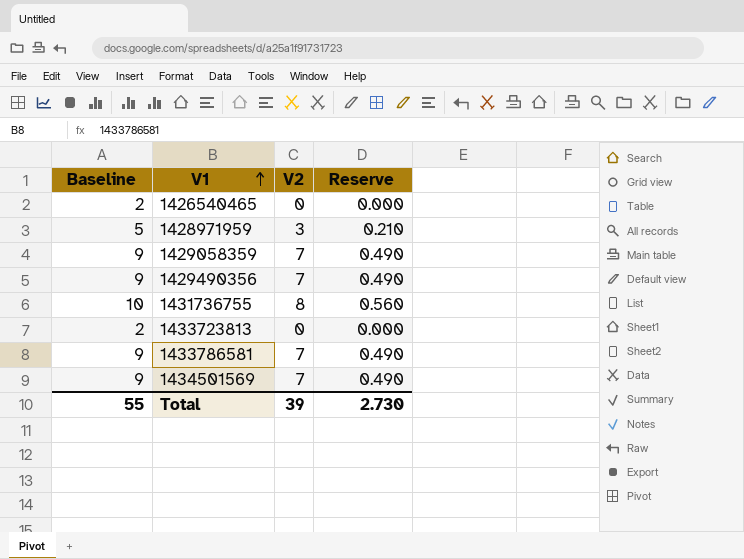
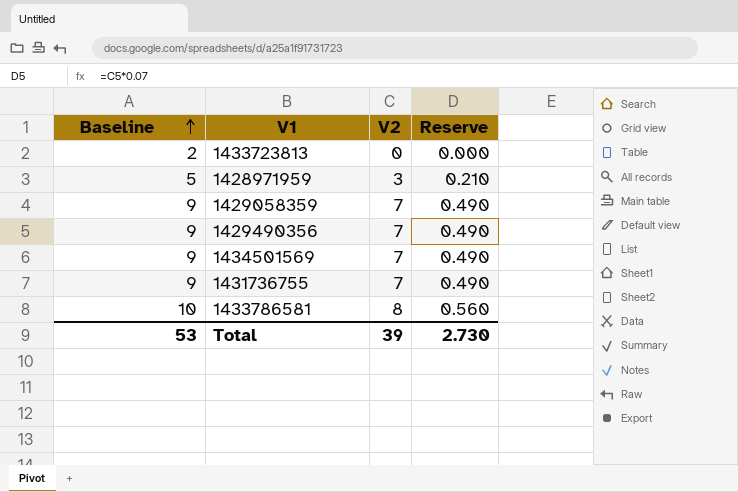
row order: V1 ascending -> Baseline ascending
row 1426540465: 2 | 0 | 0.000 -> none
1431736755 | Baseline: 10 -> 9
1431736755 | V2: 8 -> 7
1431736755 | Reserve: 0.560 -> 0.490
1433786581 | Baseline: 9 -> 10
1433786581 | V2: 7 -> 8
1433786581 | Reserve: 0.490 -> 0.560
Total | Baseline: 55 -> 53

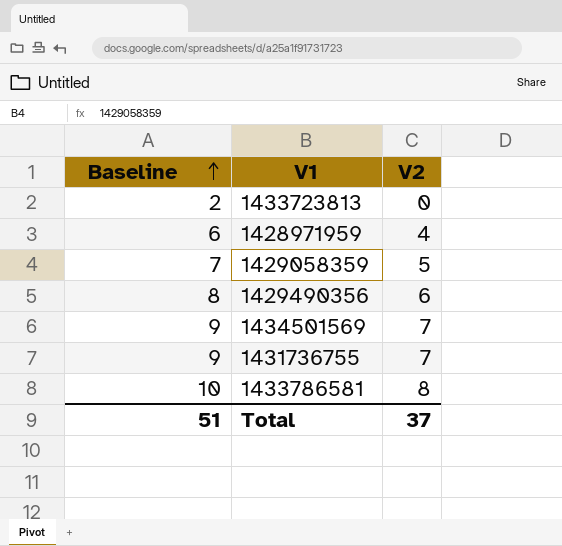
column Reserve | formula: [V2] * 0.07 -> none
1428971959 | Baseline: 5 -> 6
1428971959 | V2: 3 -> 4
1429058359 | Baseline: 9 -> 7
1429058359 | V2: 7 -> 5
1429490356 | Baseline: 9 -> 8
1429490356 | V2: 7 -> 6
Total | Baseline: 53 -> 51
Total | V2: 39 -> 37

